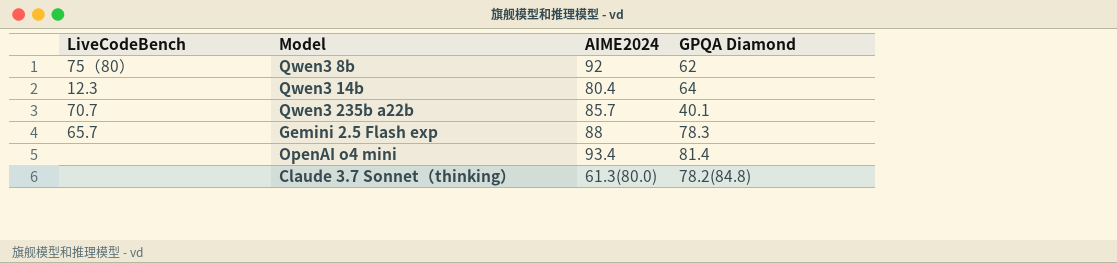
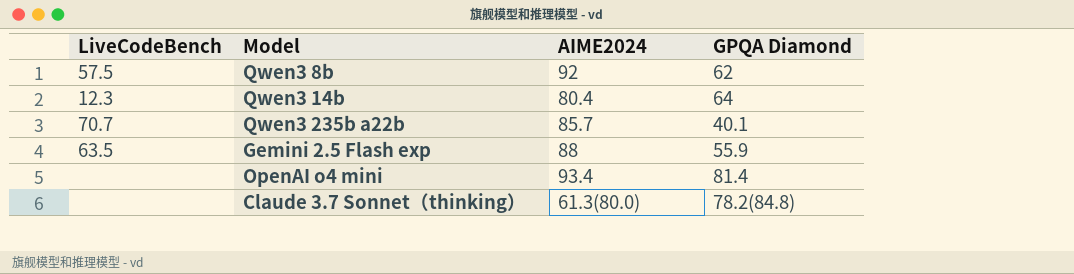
Qwen3 8b | LiveCodeBench: 75（80） -> 57.5
Gemini 2.5 Flash exp | LiveCodeBench: 65.7 -> 63.5
Gemini 2.5 Flash exp | GPQA Diamond: 78.3 -> 55.9

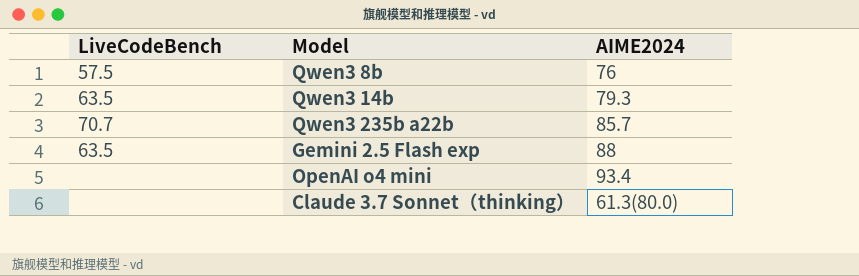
column GPQA Diamond | position: 4 -> none
Qwen3 8b | AIME2024: 92 -> 76
Qwen3 14b | LiveCodeBench: 12.3 -> 63.5
Qwen3 14b | AIME2024: 80.4 -> 79.3

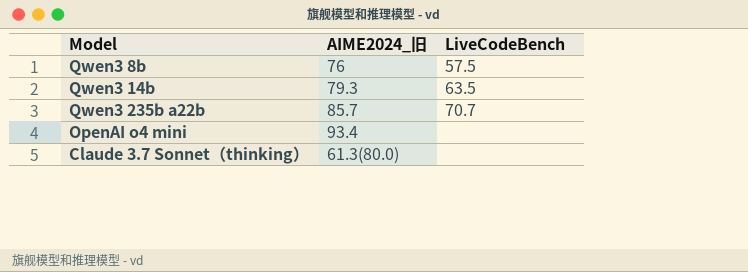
column name: AIME2024 -> AIME2024_旧
column LiveCodeBench | position: 1 -> 3
row Gemini 2.5 Flash exp: 63.5 | 88 -> none

